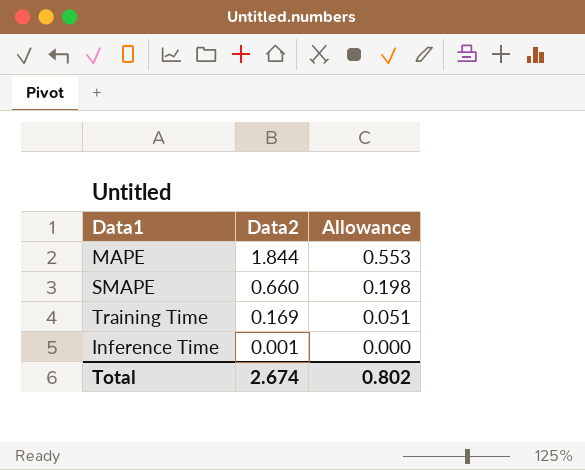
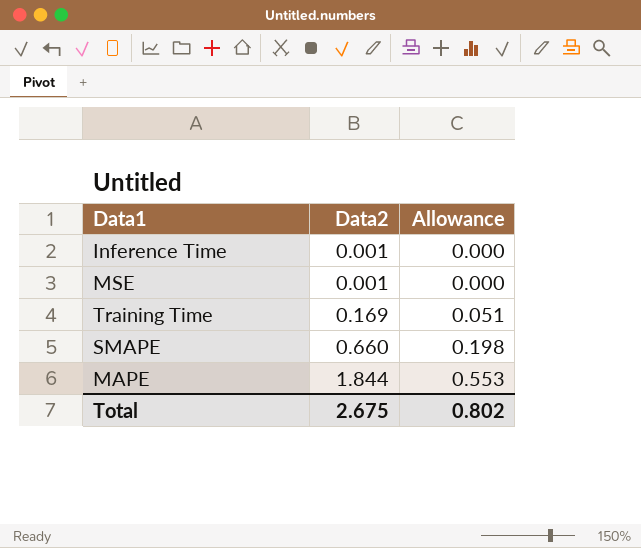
row order: Data2 descending -> Data2 ascending
row MSE: none -> 0.001 | 0.000
Total | Data2: 2.674 -> 2.675

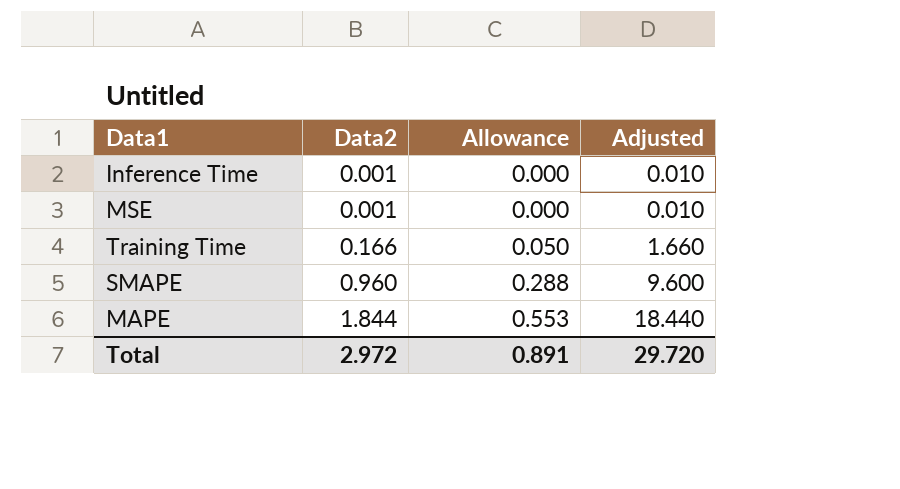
column Adjusted | formula: none -> [Data2] * 10
Training Time | Data2: 0.169 -> 0.166
Training Time | Allowance: 0.051 -> 0.050
SMAPE | Data2: 0.660 -> 0.960
SMAPE | Allowance: 0.198 -> 0.288
Total | Data2: 2.675 -> 2.972
Total | Allowance: 0.802 -> 0.891

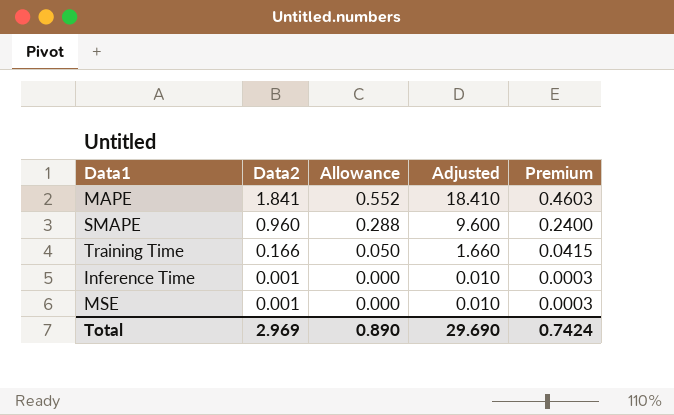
row order: Data2 ascending -> Data2 descending
column Premium | formula: none -> [Data2] * 0.25
MAPE | Data2: 1.844 -> 1.841
MAPE | Allowance: 0.553 -> 0.552
MAPE | Adjusted: 18.440 -> 18.410
Total | Data2: 2.972 -> 2.969
Total | Allowance: 0.891 -> 0.890
Total | Adjusted: 29.720 -> 29.690

